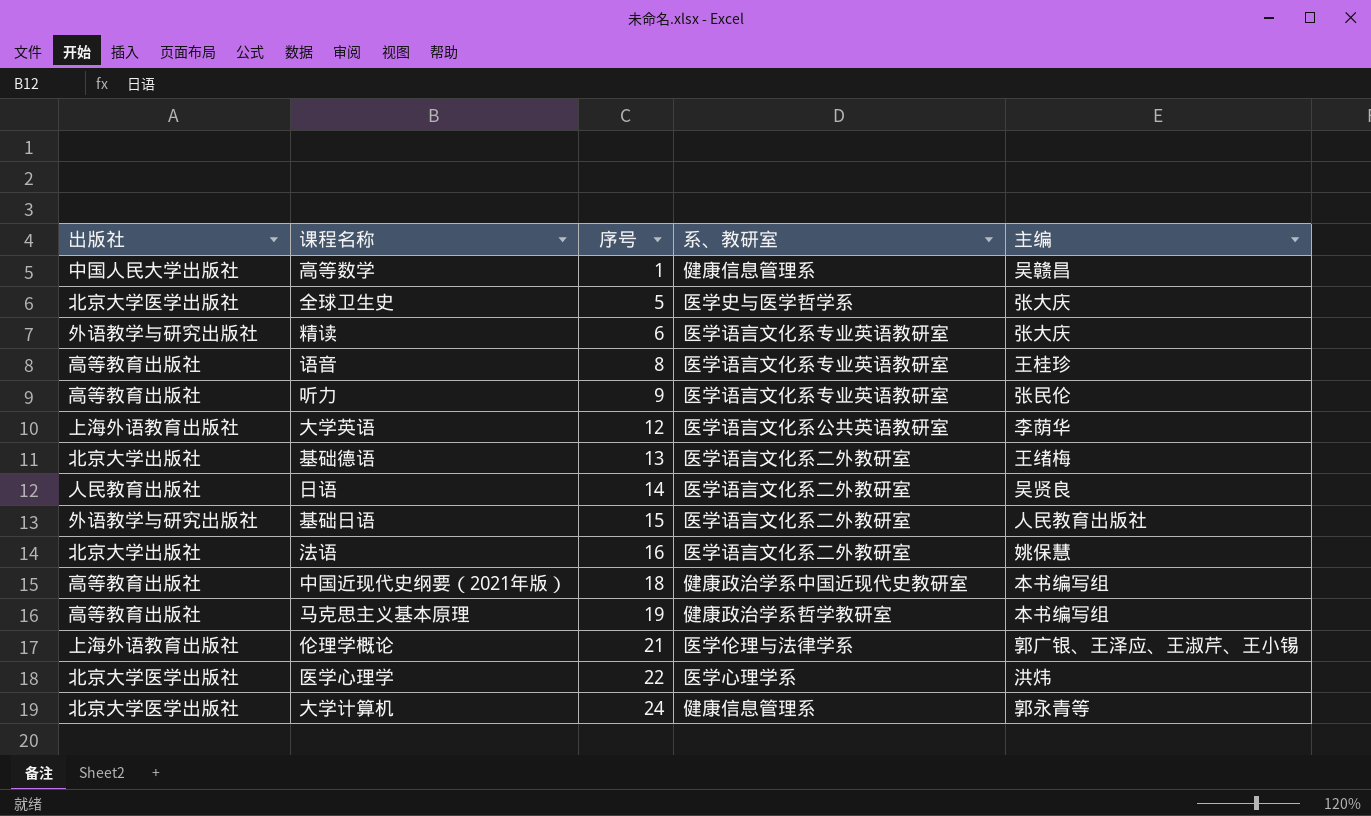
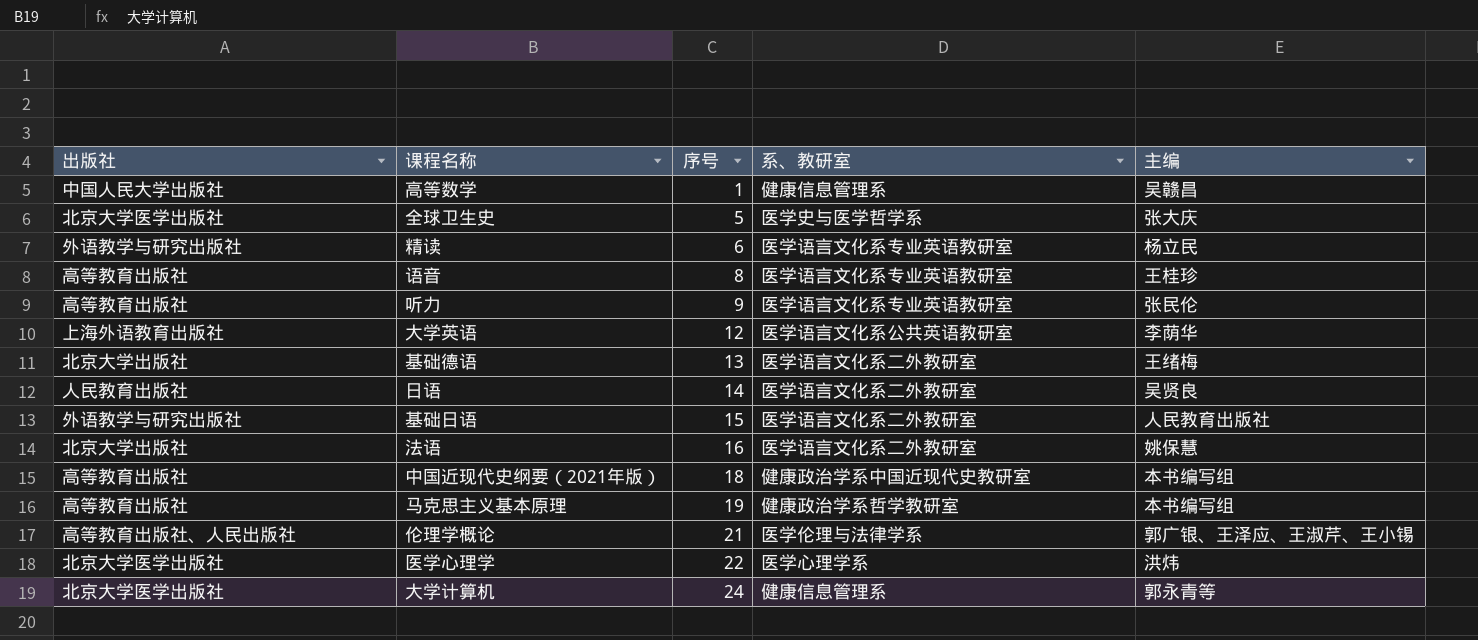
精读 | 主编: 张大庆 -> 杨立民
伦理学概论 | 出版社: 上海外语教育出版社 -> 高等教育出版社、人民出版社

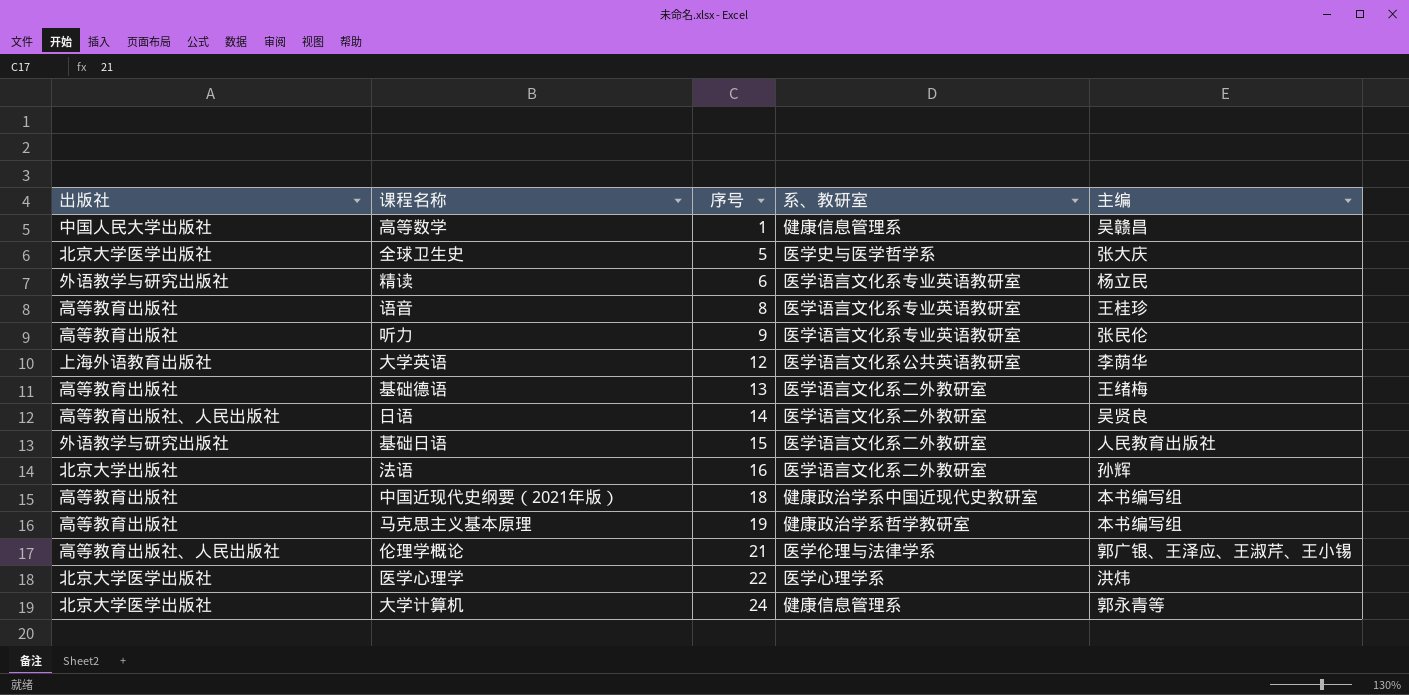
基础德语 | 出版社: 北京大学出版社 -> 高等教育出版社
日语 | 出版社: 人民教育出版社 -> 高等教育出版社、人民出版社
法语 | 主编: 姚保慧 -> 孙辉

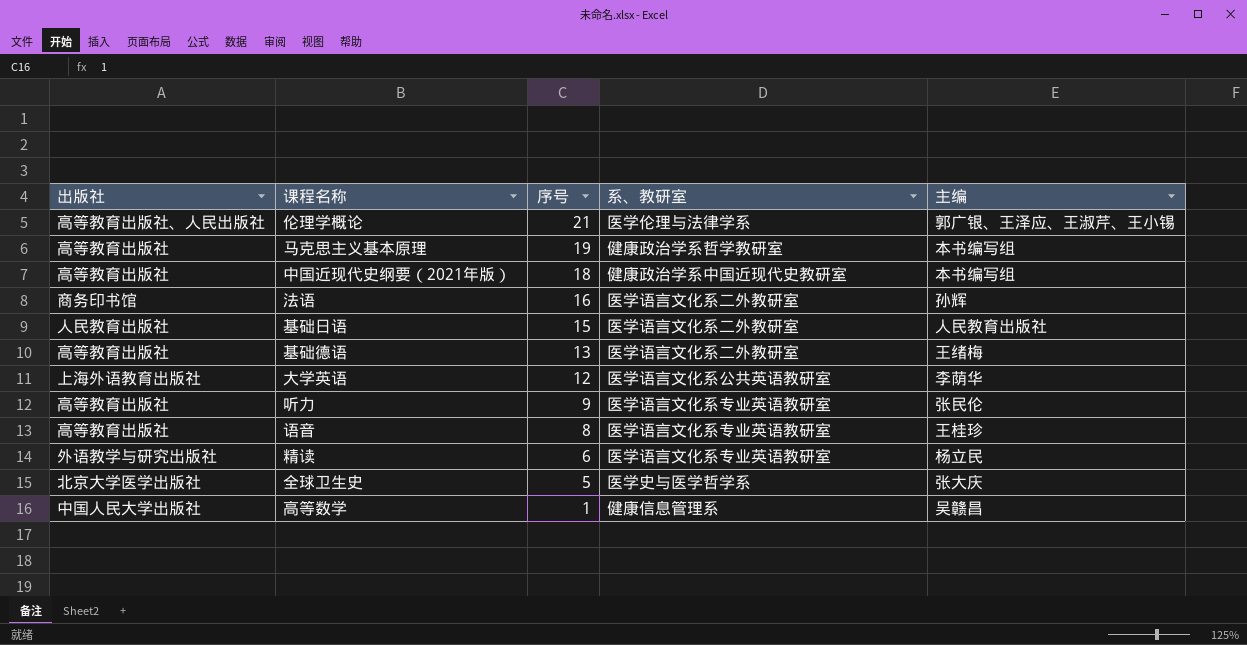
row order: 序号 ascending -> 序号 descending
row 日语: 高等教育出版社、人民出版社 | 14 | 医学语言文化系二外教研室 | 吴贤良 -> none
row 医学心理学: 北京大学医学出版社 | 22 | 医学心理学系 | 洪炜 -> none
row 大学计算机: 北京大学医学出版社 | 24 | 健康信息管理系 | 郭永青等 -> none
法语 | 出版社: 北京大学出版社 -> 商务印书馆
基础日语 | 出版社: 外语教学与研究出版社 -> 人民教育出版社

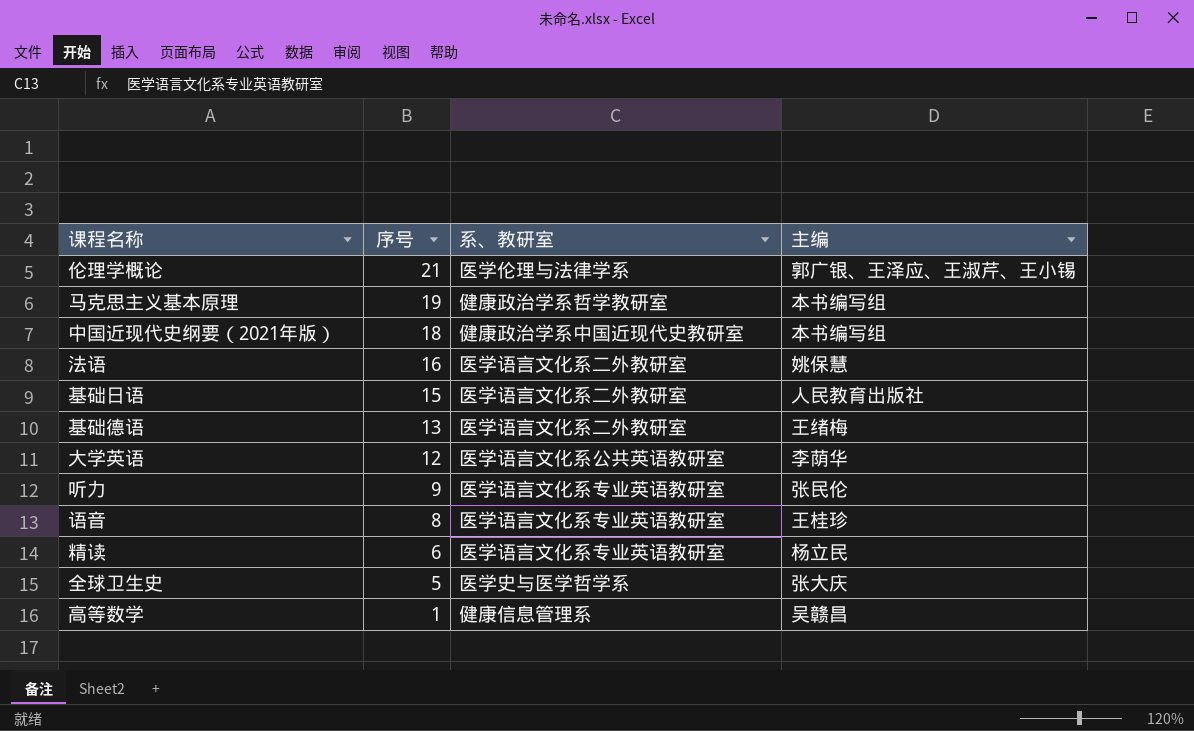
column 出版社 | position: 1 -> none
法语 | 主编: 孙辉 -> 姚保慧

